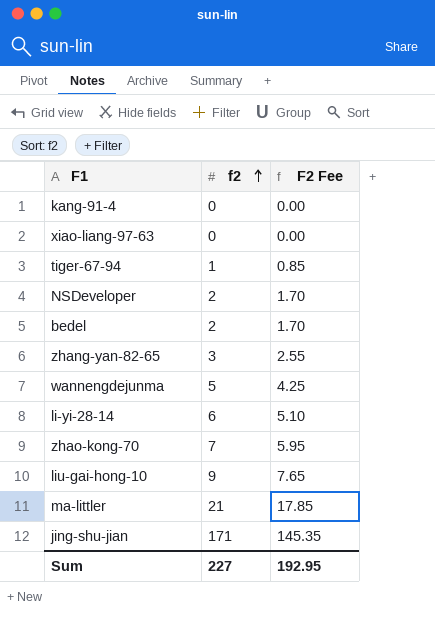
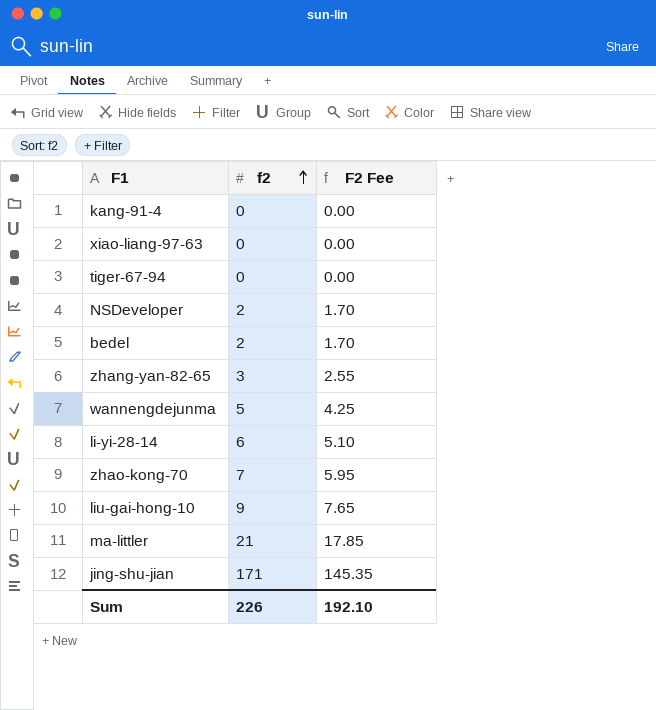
tiger-67-94 | f2: 1 -> 0
tiger-67-94 | F2 Fee: 0.85 -> 0.00
Sum | f2: 227 -> 226
Sum | F2 Fee: 192.95 -> 192.10

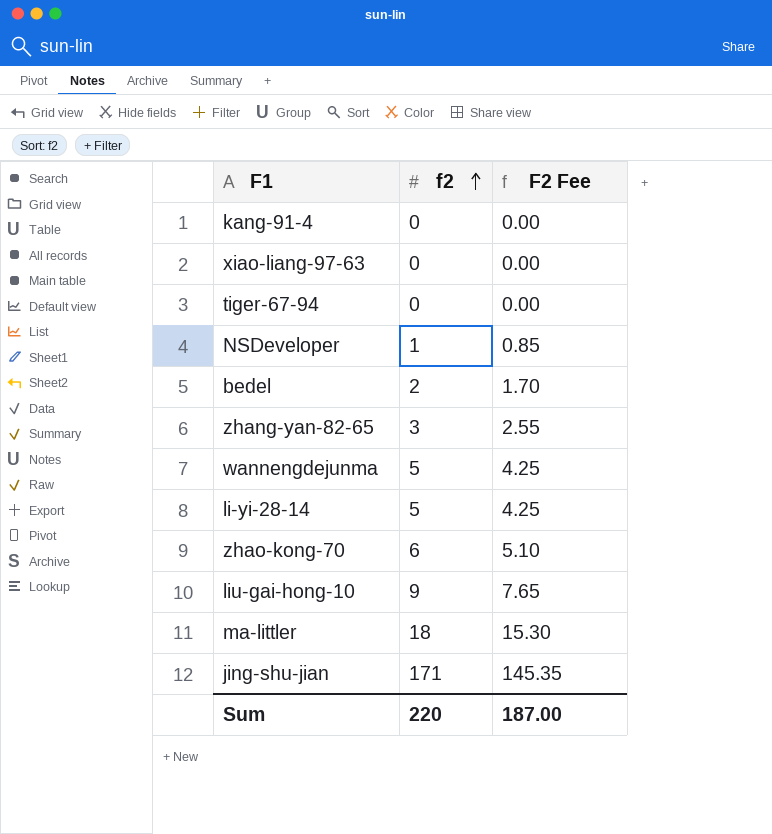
NSDeveloper | f2: 2 -> 1
NSDeveloper | F2 Fee: 1.70 -> 0.85
li-yi-28-14 | f2: 6 -> 5
li-yi-28-14 | F2 Fee: 5.10 -> 4.25
zhao-kong-70 | f2: 7 -> 6
zhao-kong-70 | F2 Fee: 5.95 -> 5.10
ma-littler | f2: 21 -> 18
ma-littler | F2 Fee: 17.85 -> 15.30
Sum | f2: 226 -> 220
Sum | F2 Fee: 192.10 -> 187.00

